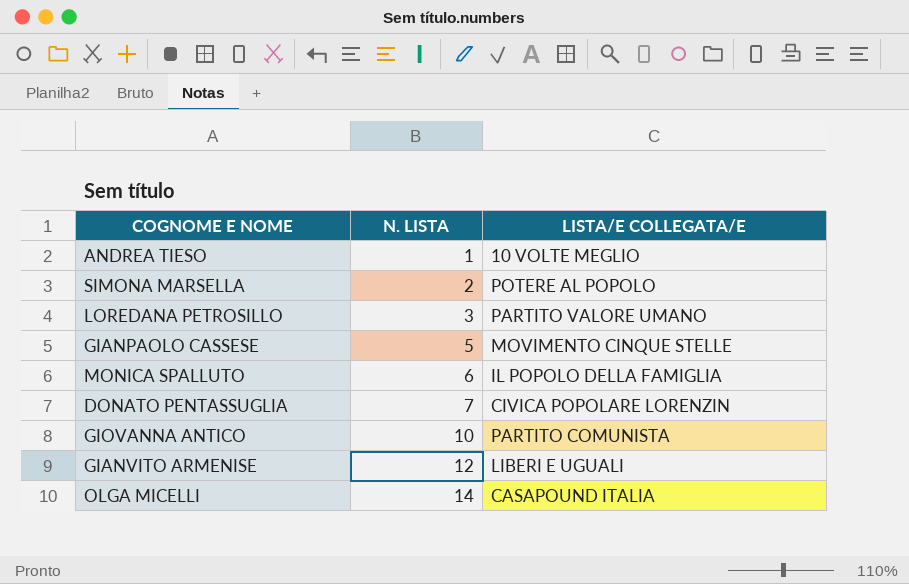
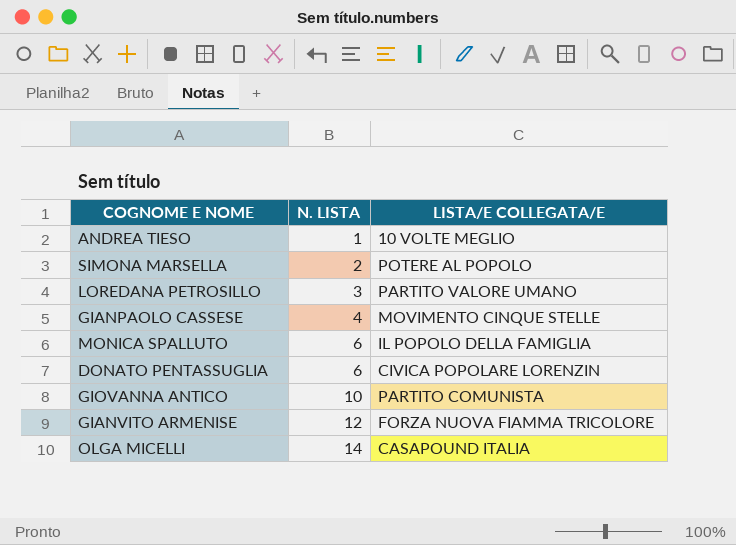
GIANPAOLO CASSESE | N. LISTA: 5 -> 4
DONATO PENTASSUGLIA | N. LISTA: 7 -> 6
GIANVITO ARMENISE | LISTA/E COLLEGATA/E: LIBERI E UGUALI -> FORZA NUOVA FIAMMA TRICOLORE

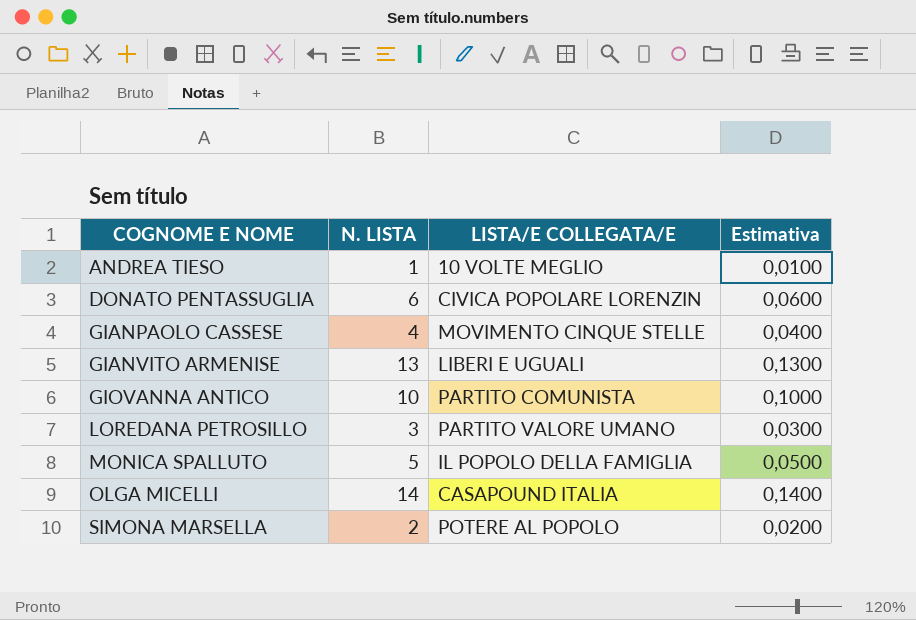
row order: N. LISTA ascending -> COGNOME E NOME ascending
column Estimativa | formula: none -> [N. LISTA] * 0,01
GIANVITO ARMENISE | N. LISTA: 12 -> 13
GIANVITO ARMENISE | LISTA/E COLLEGATA/E: FORZA NUOVA FIAMMA TRICOLORE -> LIBERI E UGUALI
MONICA SPALLUTO | N. LISTA: 6 -> 5

